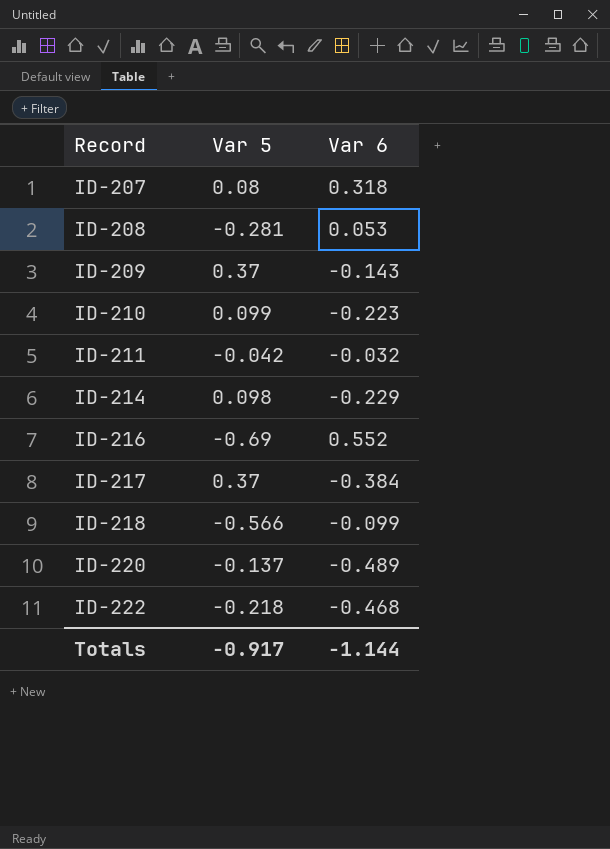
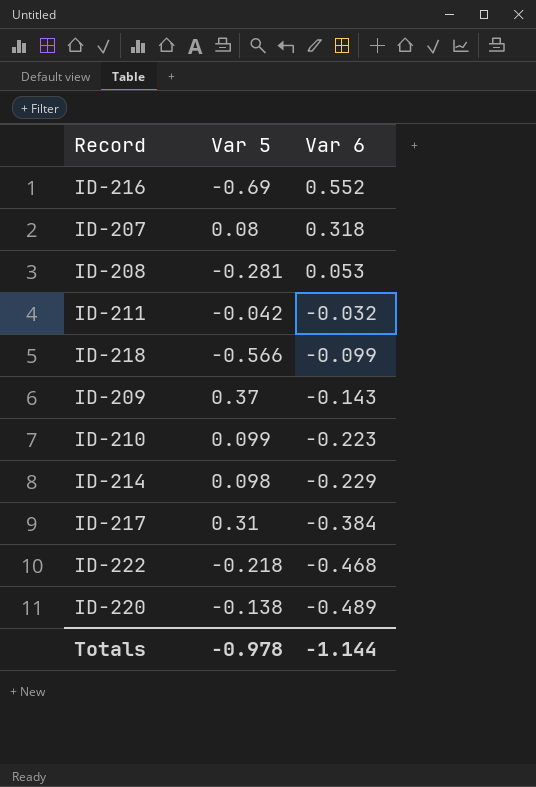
row order: Record ascending -> Var 6 descending
ID-217 | Var 5: 0.37 -> 0.31
ID-220 | Var 5: -0.137 -> -0.138
Totals | Var 5: -0.917 -> -0.978

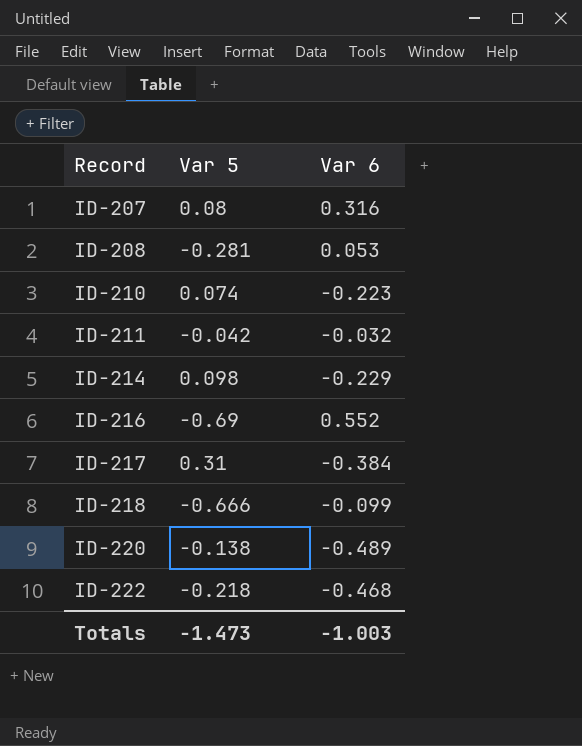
row order: Var 6 descending -> Record ascending
row ID-209: 0.37 | -0.143 -> none
ID-207 | Var 6: 0.318 -> 0.316
ID-210 | Var 5: 0.099 -> 0.074
ID-218 | Var 5: -0.566 -> -0.666
Totals | Var 5: -0.978 -> -1.473
Totals | Var 6: -1.144 -> -1.003

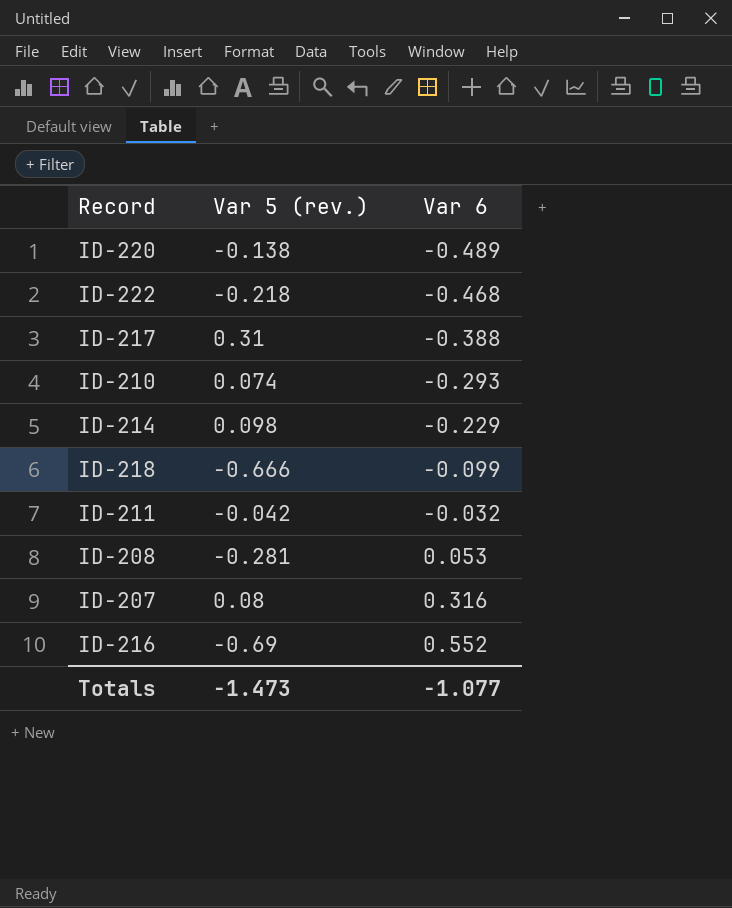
row order: Record ascending -> Var 6 ascending
column name: Var 5 -> Var 5 (rev.)
ID-217 | Var 6: -0.384 -> -0.388
ID-210 | Var 6: -0.223 -> -0.293
Totals | Var 6: -1.003 -> -1.077

